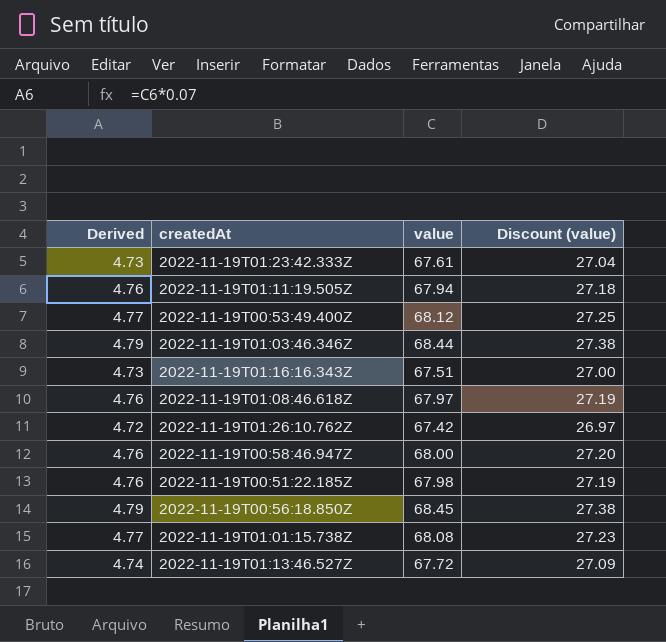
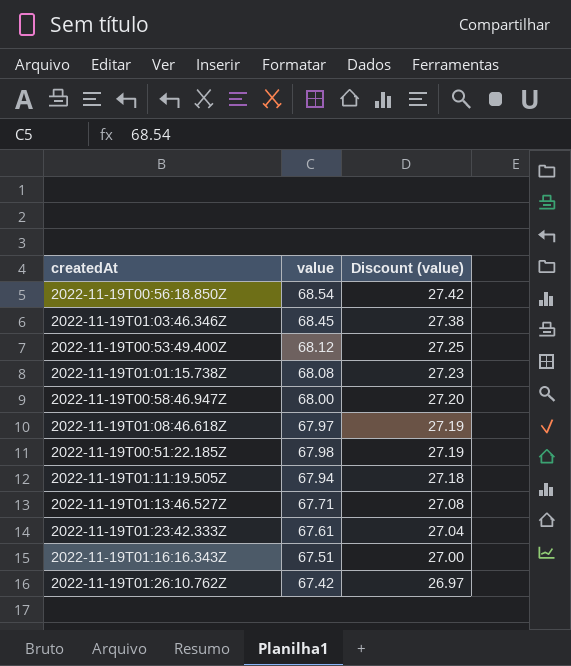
row order: none -> Discount (value) descending
column Derived | formula: [value] * 0.07 -> none
2022-11-19T00:56:18.850Z | value: 68.45 -> 68.54
2022-11-19T00:56:18.850Z | Discount (value): 27.38 -> 27.42
2022-11-19T01:03:46.346Z | value: 68.44 -> 68.45
2022-11-19T01:13:46.527Z | value: 67.72 -> 67.71
2022-11-19T01:13:46.527Z | Discount (value): 27.09 -> 27.08

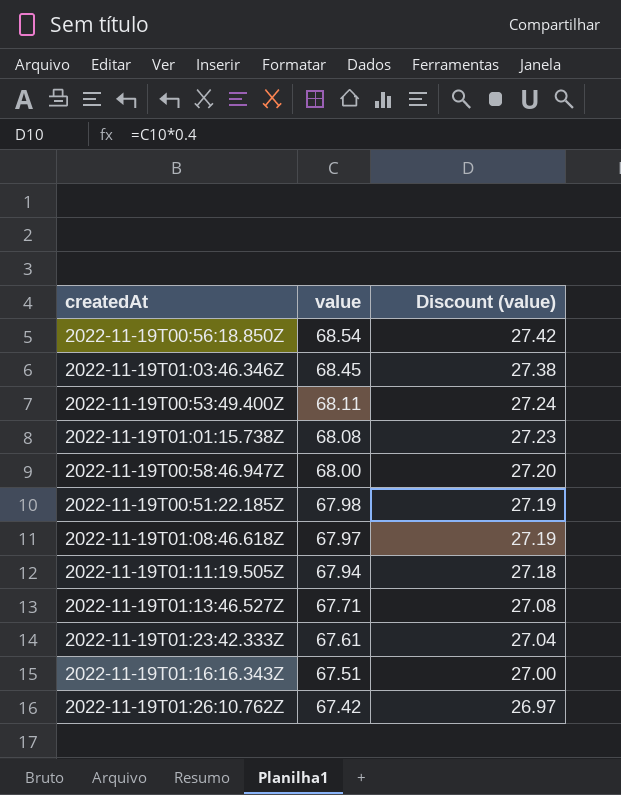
row order: Discount (value) descending -> value descending
2022-11-19T00:53:49.400Z | value: 68.12 -> 68.11
2022-11-19T00:53:49.400Z | Discount (value): 27.25 -> 27.24

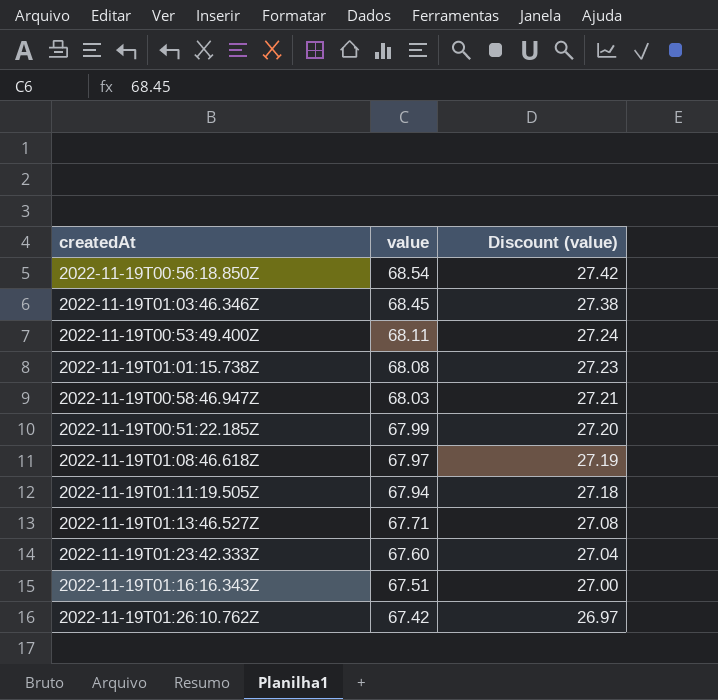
2022-11-19T00:58:46.947Z | value: 68.00 -> 68.03
2022-11-19T00:58:46.947Z | Discount (value): 27.20 -> 27.21
2022-11-19T00:51:22.185Z | value: 67.98 -> 67.99
2022-11-19T00:51:22.185Z | Discount (value): 27.19 -> 27.20
2022-11-19T01:23:42.333Z | value: 67.61 -> 67.60

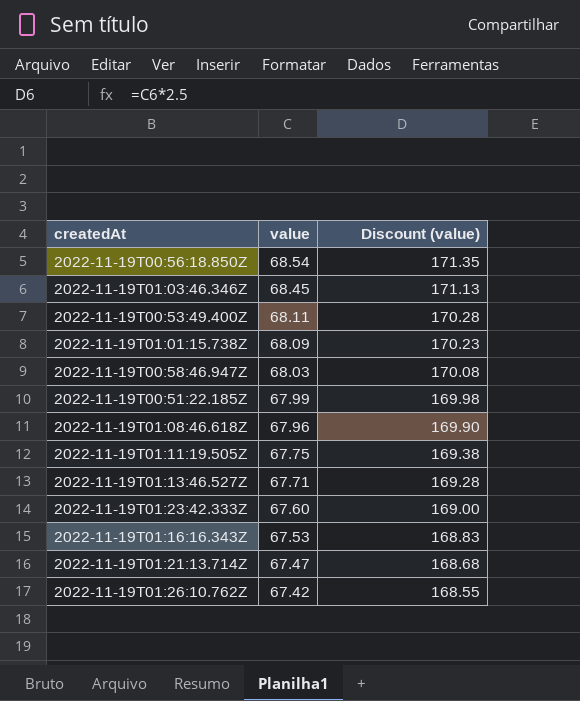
column Discount (value) | formula: [value] * 0.4 -> [value] * 2.5
2022-11-19T01:01:15.738Z | value: 68.08 -> 68.09
2022-11-19T01:08:46.618Z | value: 67.97 -> 67.96
2022-11-19T01:11:19.505Z | value: 67.94 -> 67.75
2022-11-19T01:16:16.343Z | value: 67.51 -> 67.53
row 2022-11-19T01:21:13.714Z: none -> 67.47 | 168.68

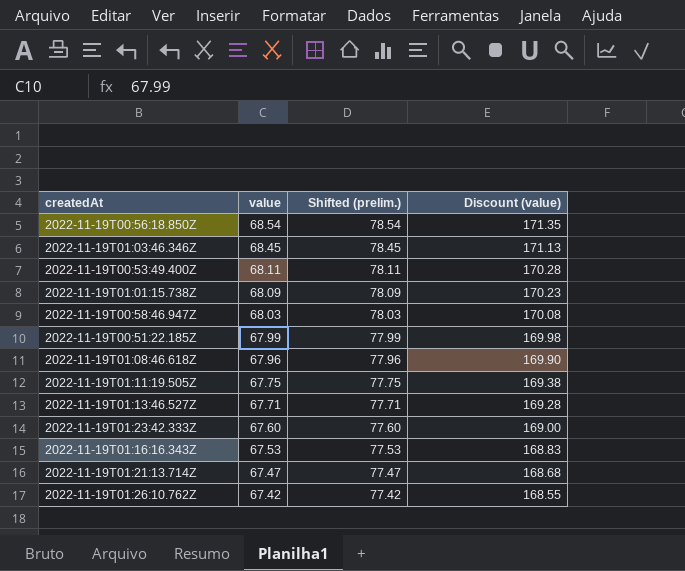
column Shifted (prelim.) | formula: none -> [value] + 10

